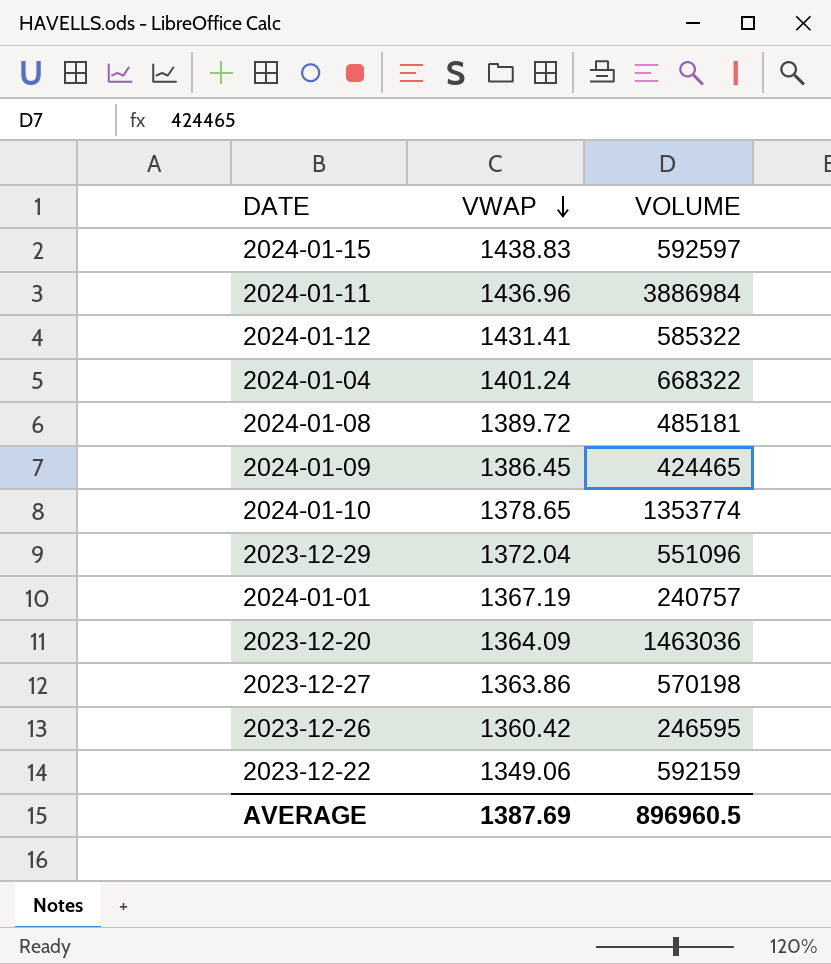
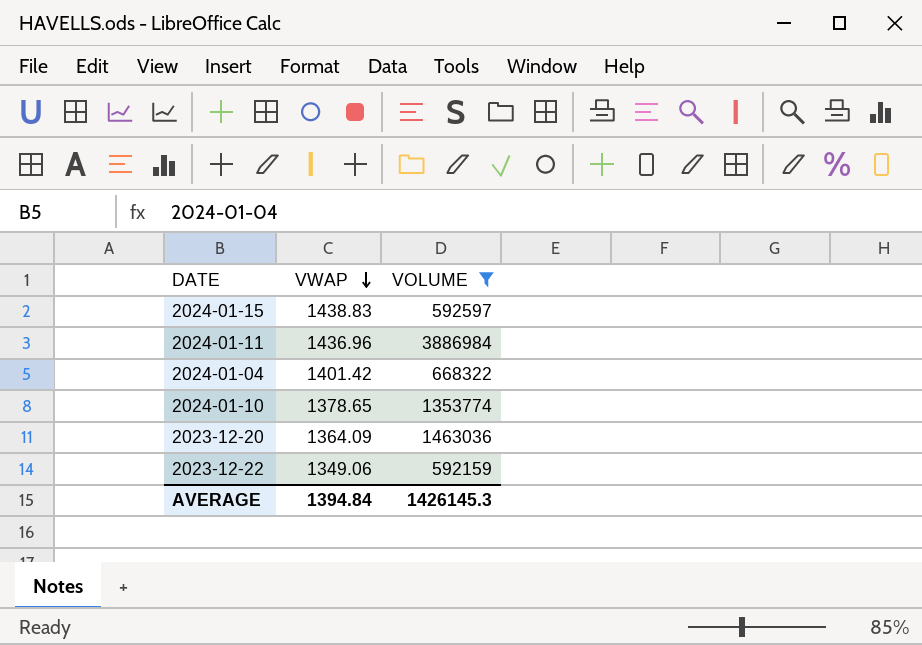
filter: none -> VOLUME >= 592159
2024-01-04 | VWAP: 1401.24 -> 1401.42
AVERAGE | VWAP: 1387.69 -> 1394.84
AVERAGE | VOLUME: 896960.5 -> 1426145.3

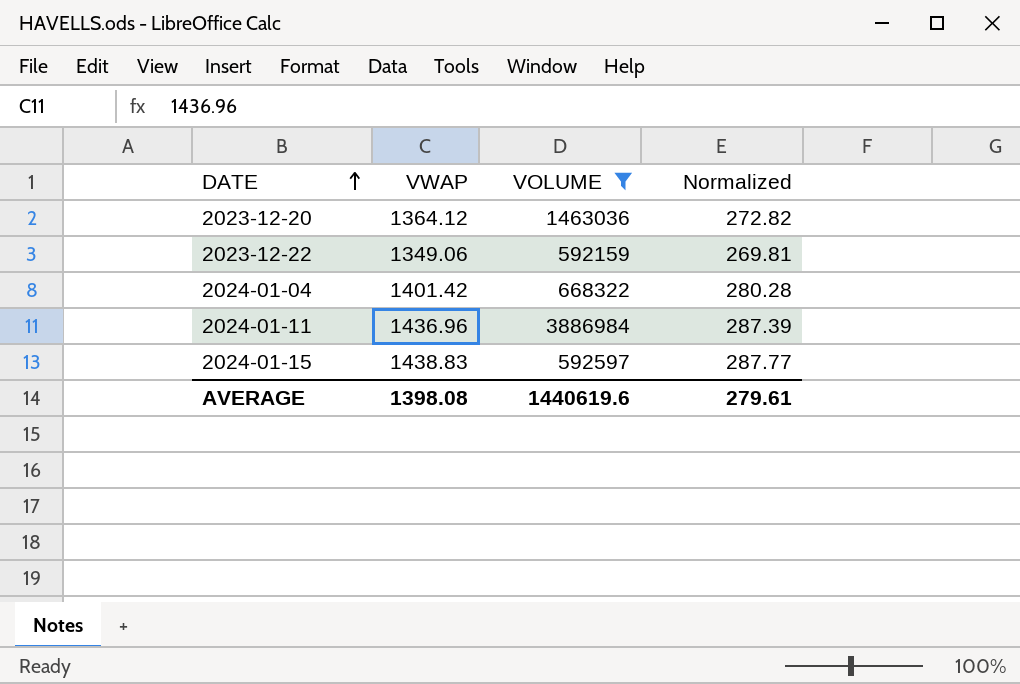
row order: VWAP descending -> DATE ascending
column Normalized | formula: none -> [VWAP] * 0.2
row 2024-01-10: 1378.65 | 1353774 -> none
2023-12-20 | VWAP: 1364.09 -> 1364.12
AVERAGE | VWAP: 1394.84 -> 1398.08
AVERAGE | VOLUME: 1426145.3 -> 1440619.6

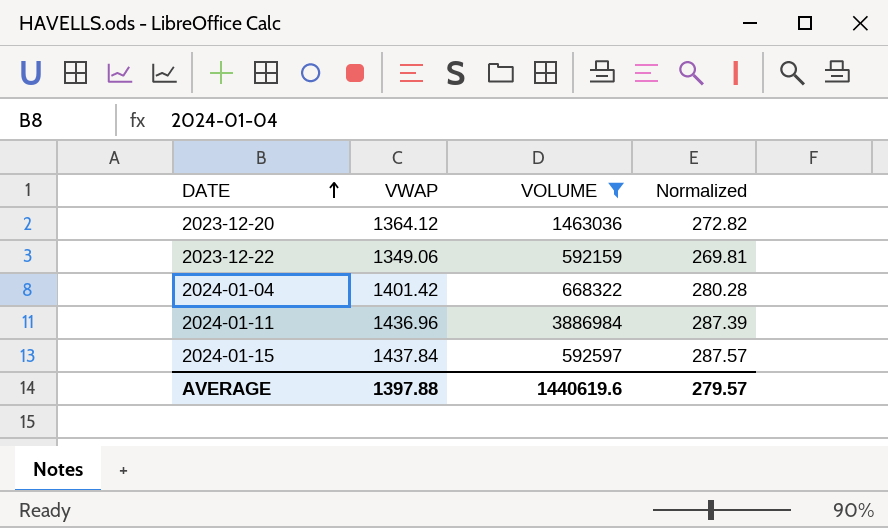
2024-01-15 | VWAP: 1438.83 -> 1437.84
2024-01-15 | Normalized: 287.77 -> 287.57
AVERAGE | VWAP: 1398.08 -> 1397.88
AVERAGE | Normalized: 279.61 -> 279.57

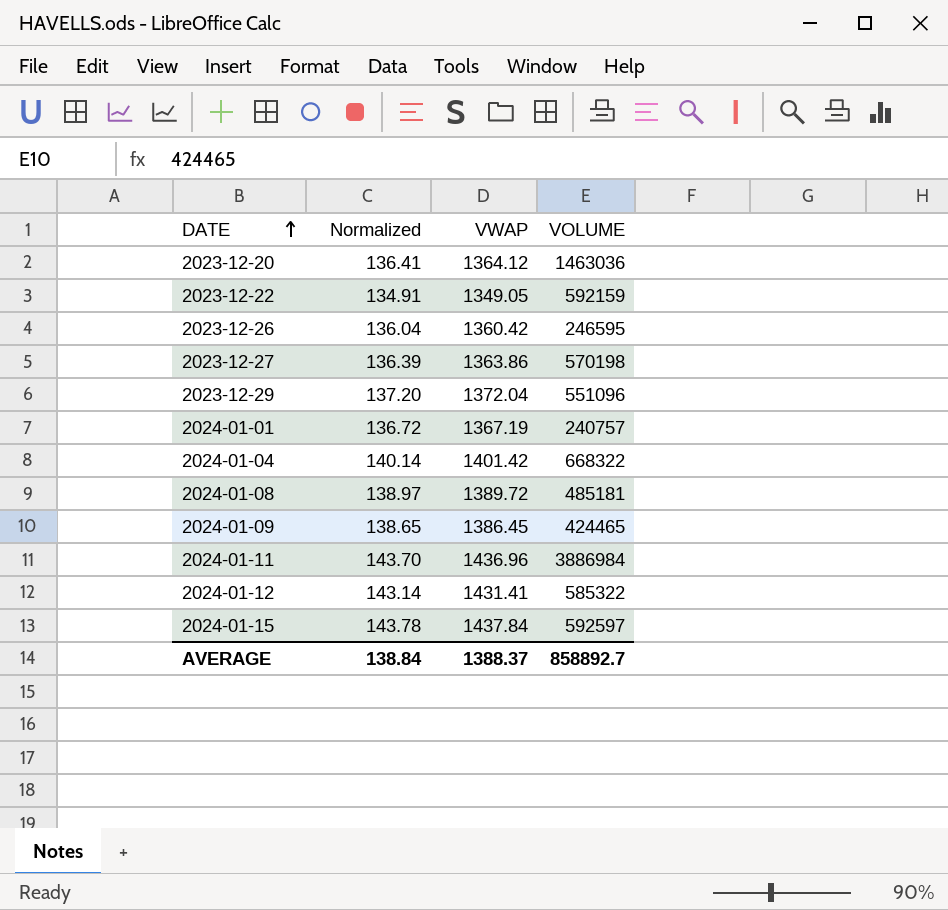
filter: VOLUME >= 592159 -> none
column Normalized | formula: [VWAP] * 0.2 -> [VWAP] * 0.1
column Normalized | position: 4 -> 2
2023-12-22 | VWAP: 1349.06 -> 1349.05
AVERAGE | Normalized: 279.57 -> 138.84
AVERAGE | VWAP: 1397.88 -> 1388.37
AVERAGE | VOLUME: 1440619.6 -> 858892.7

